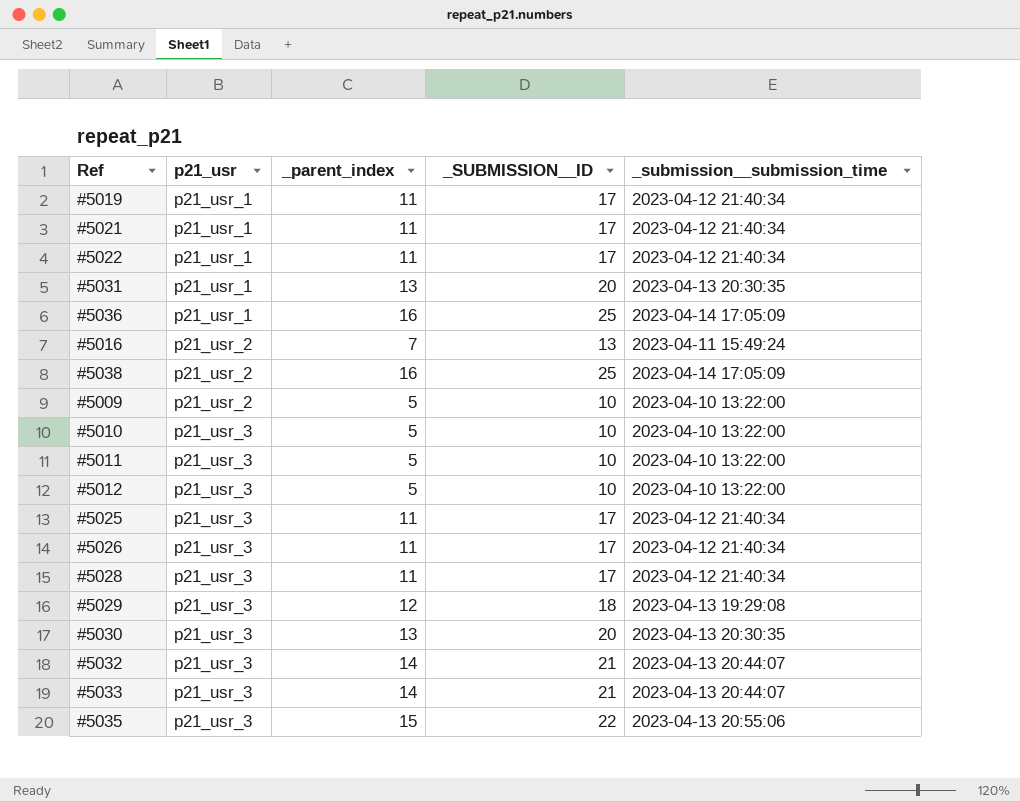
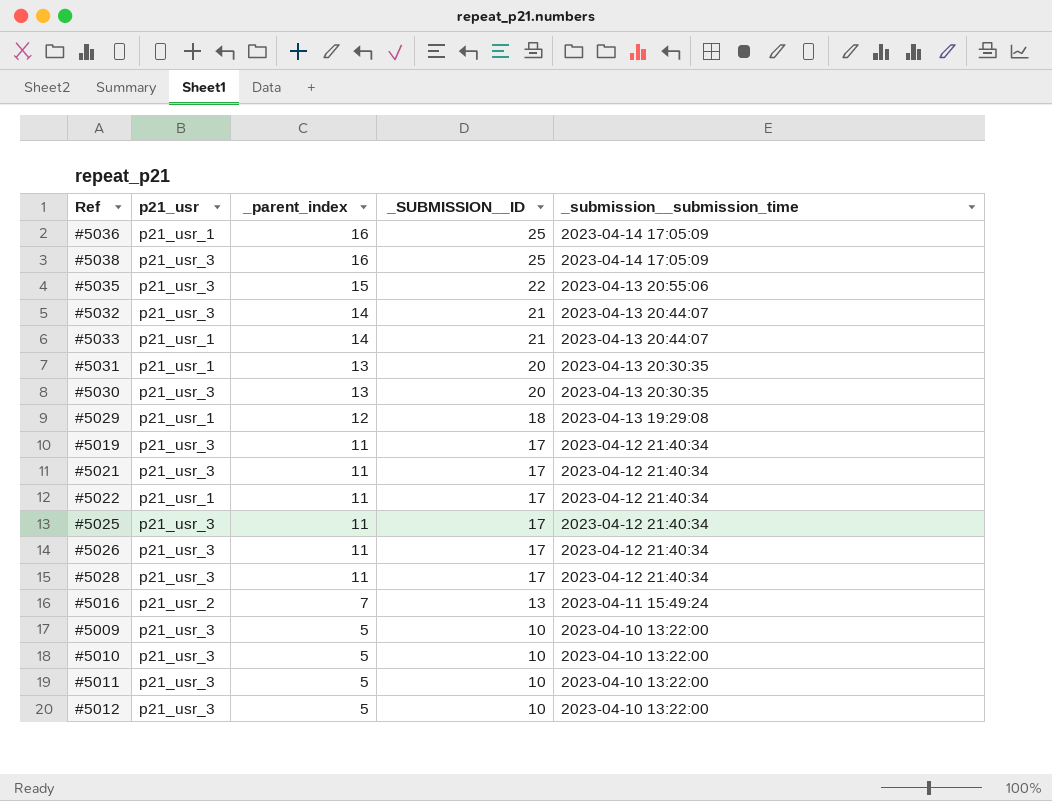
row order: p21_usr ascending -> _parent_index descending
#5038 | p21_usr: p21_usr_2 -> p21_usr_3
#5033 | p21_usr: p21_usr_3 -> p21_usr_1
#5029 | p21_usr: p21_usr_3 -> p21_usr_1
#5019 | p21_usr: p21_usr_1 -> p21_usr_3
#5021 | p21_usr: p21_usr_1 -> p21_usr_3
#5009 | p21_usr: p21_usr_2 -> p21_usr_3

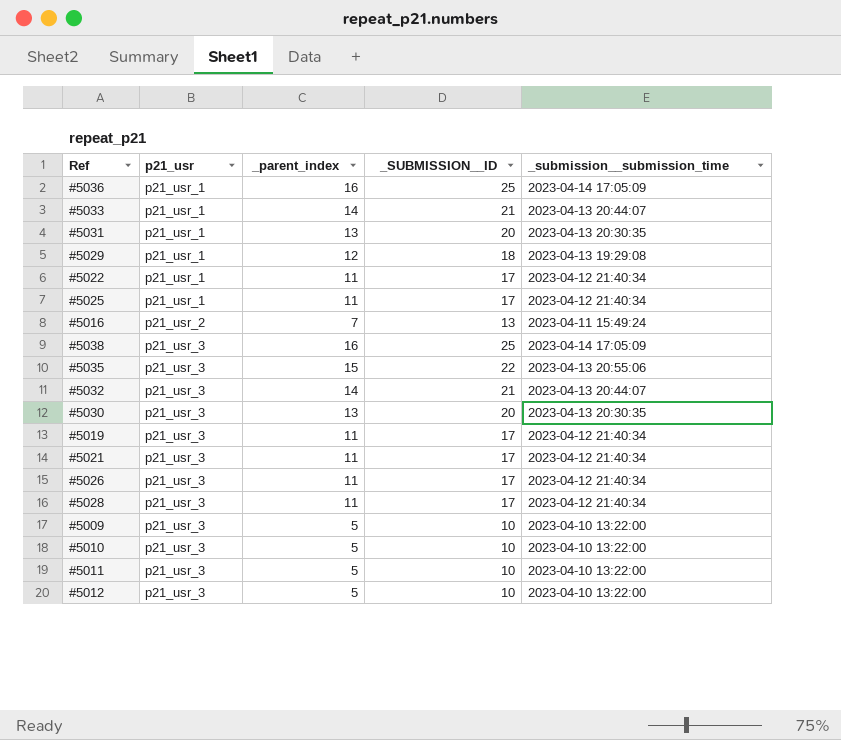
row order: _parent_index descending -> p21_usr ascending
#5025 | p21_usr: p21_usr_3 -> p21_usr_1

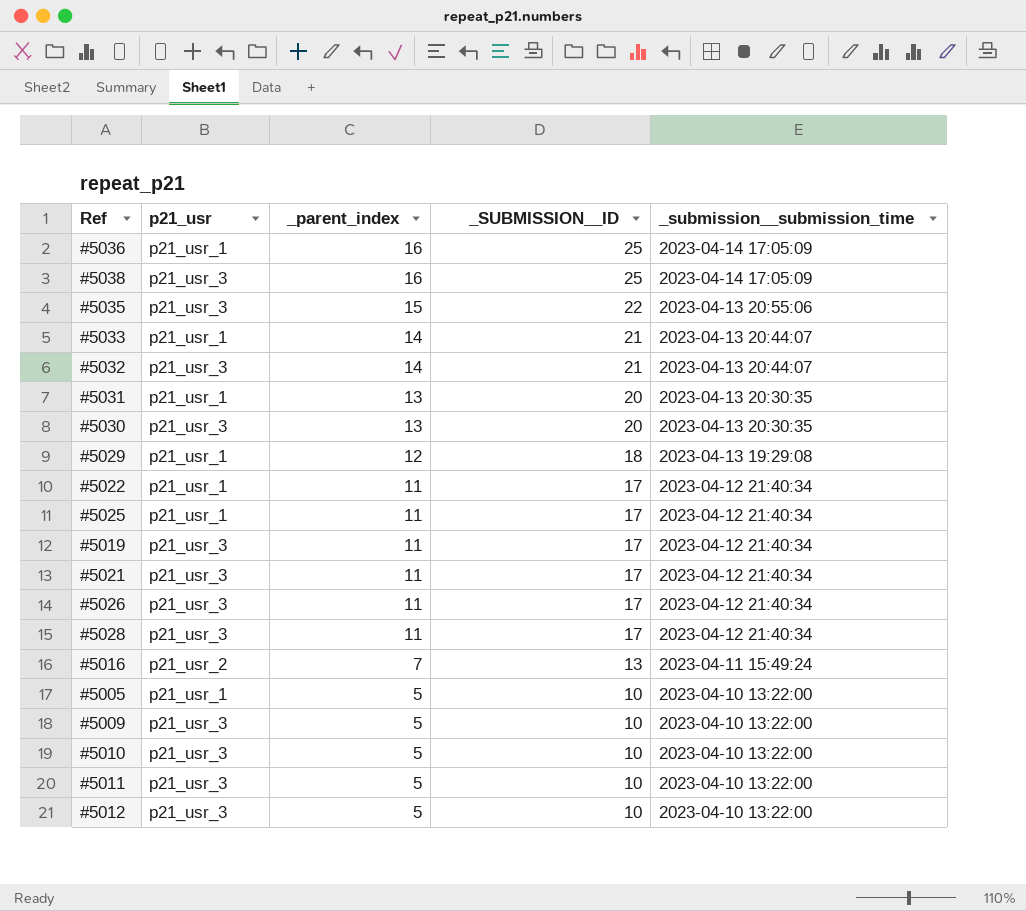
row order: p21_usr ascending -> _parent_index descending
row #5005: none -> p21_usr_1 | 5 | 10 | 2023-04-10 13:22:00

